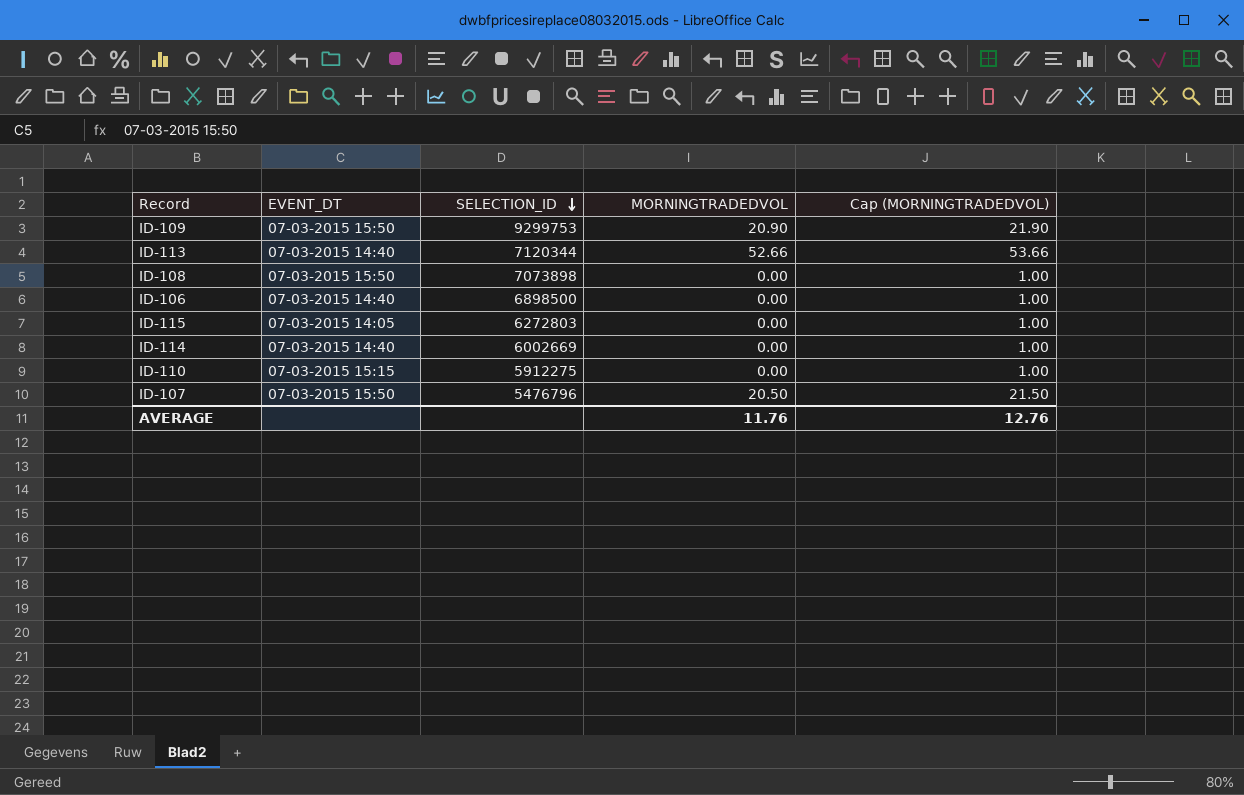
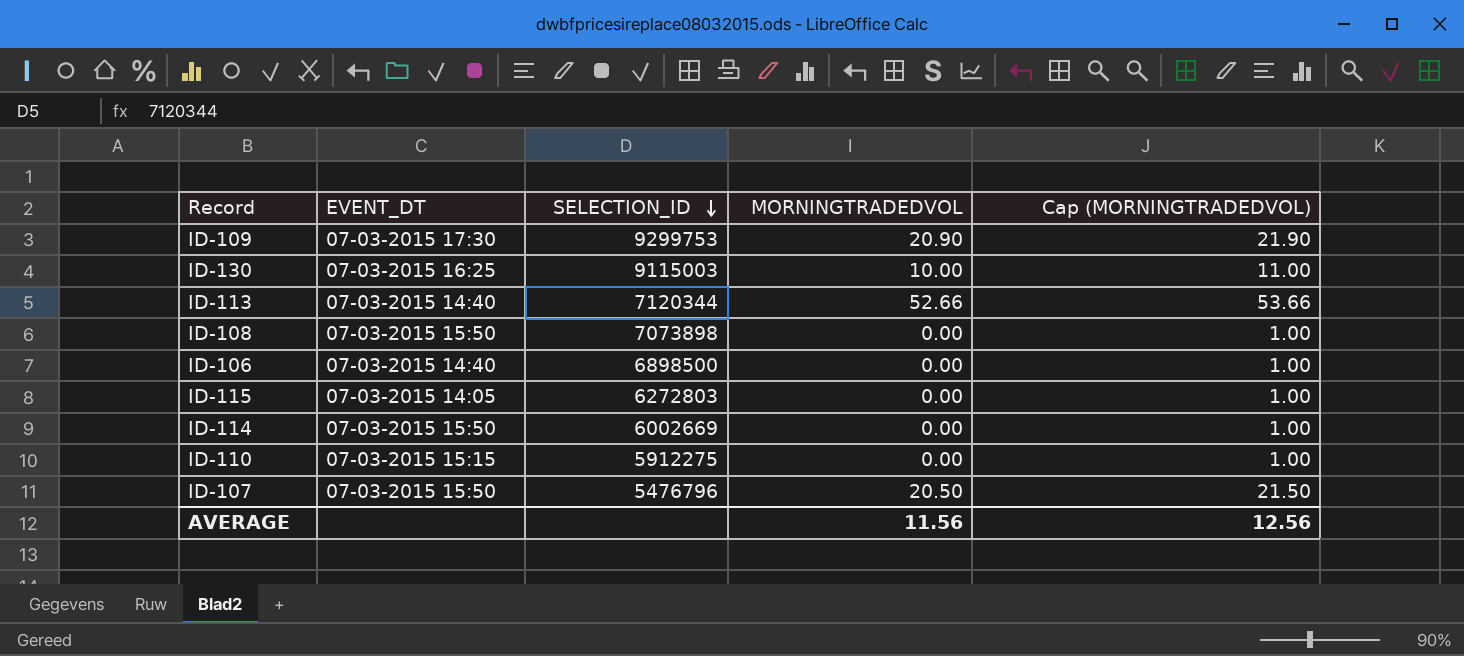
ID-109 | EVENT_DT: 07-03-2015 15:50 -> 07-03-2015 17:30
row ID-130: none -> 07-03-2015 16:25 | 9115003 | 10.00 | 11.00
ID-114 | EVENT_DT: 07-03-2015 14:40 -> 07-03-2015 15:50
AVERAGE | MORNINGTRADEDVOL: 11.76 -> 11.56
AVERAGE | Cap (MORNINGTRADEDVOL): 12.76 -> 12.56

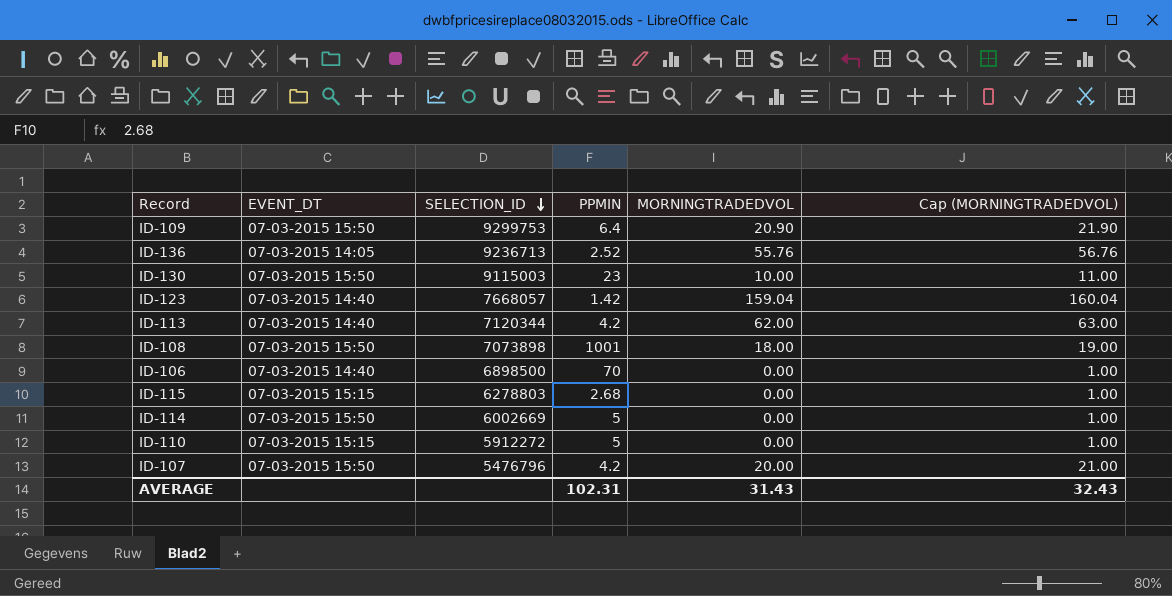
column PPMIN | position: none -> 4
ID-109 | EVENT_DT: 07-03-2015 17:30 -> 07-03-2015 15:50
row ID-136: none -> 07-03-2015 14:05 | 9236713 | 2.52 | 55.76 | 56.76
ID-130 | EVENT_DT: 07-03-2015 16:25 -> 07-03-2015 15:50
row ID-123: none -> 07-03-2015 14:40 | 7668057 | 1.42 | 159.04 | 160.04
ID-113 | MORNINGTRADEDVOL: 52.66 -> 62.00
ID-113 | Cap (MORNINGTRADEDVOL): 53.66 -> 63.00
ID-108 | MORNINGTRADEDVOL: 0.00 -> 18.00
ID-108 | Cap (MORNINGTRADEDVOL): 1.00 -> 19.00
ID-115 | EVENT_DT: 07-03-2015 14:05 -> 07-03-2015 15:15
ID-115 | SELECTION_ID: 6272803 -> 6278803
ID-110 | SELECTION_ID: 5912275 -> 5912272
ID-107 | MORNINGTRADEDVOL: 20.50 -> 20.00
ID-107 | Cap (MORNINGTRADEDVOL): 21.50 -> 21.00
AVERAGE | MORNINGTRADEDVOL: 11.56 -> 31.43
AVERAGE | Cap (MORNINGTRADEDVOL): 12.56 -> 32.43

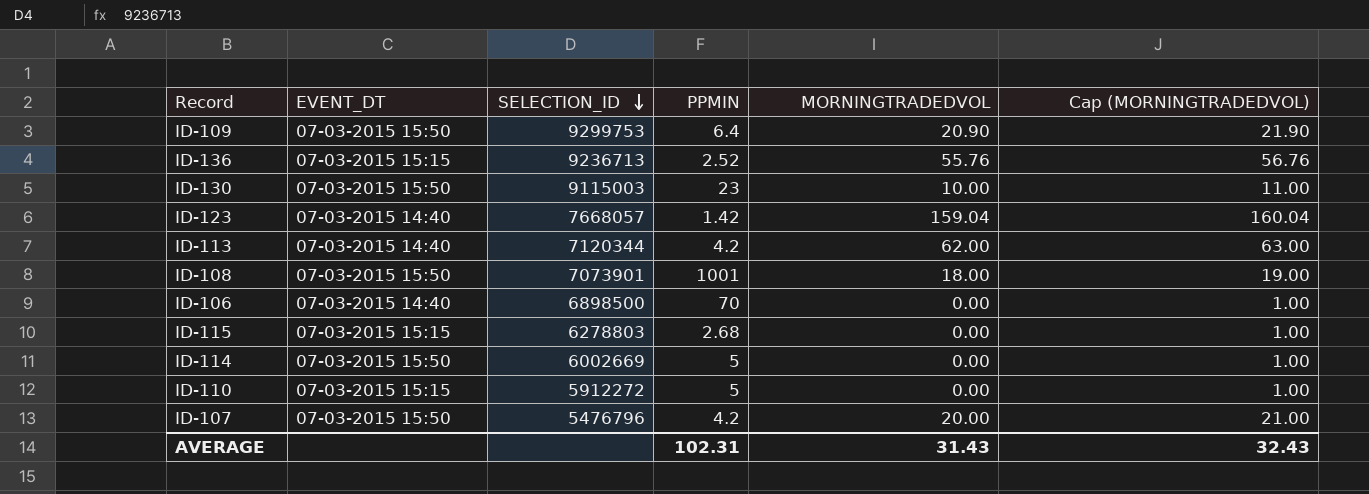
ID-136 | EVENT_DT: 07-03-2015 14:05 -> 07-03-2015 15:15
ID-108 | SELECTION_ID: 7073898 -> 7073901

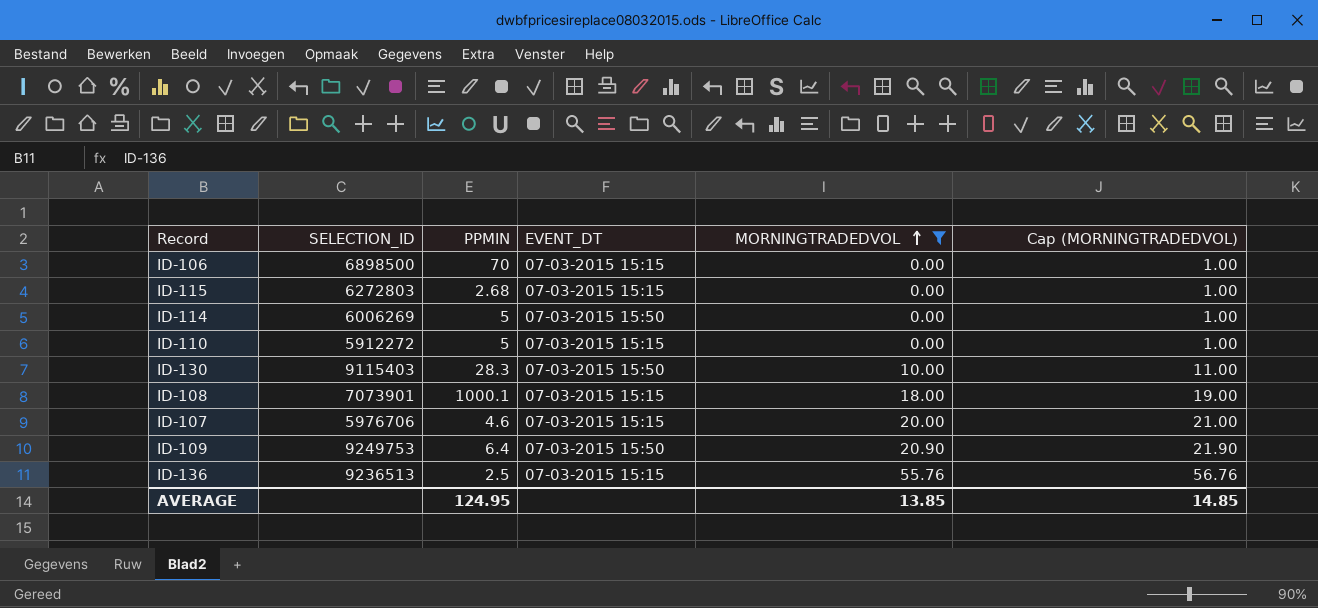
filter: none -> MORNINGTRADEDVOL <= 55.76
row order: SELECTION_ID descending -> MORNINGTRADEDVOL ascending
column EVENT_DT | position: 2 -> 4
ID-106 | EVENT_DT: 07-03-2015 14:40 -> 07-03-2015 15:15
ID-115 | SELECTION_ID: 6278803 -> 6272803
ID-114 | SELECTION_ID: 6002669 -> 6006269
ID-130 | SELECTION_ID: 9115003 -> 9115403
ID-130 | PPMIN: 23 -> 28.3
ID-108 | PPMIN: 1001 -> 1000.1
ID-108 | EVENT_DT: 07-03-2015 15:50 -> 07-03-2015 15:15
ID-107 | SELECTION_ID: 5476796 -> 5976706
ID-107 | PPMIN: 4.2 -> 4.6
ID-107 | EVENT_DT: 07-03-2015 15:50 -> 07-03-2015 15:15
ID-109 | SELECTION_ID: 9299753 -> 9249753
ID-136 | SELECTION_ID: 9236713 -> 9236513
ID-136 | PPMIN: 2.52 -> 2.5
AVERAGE | PPMIN: 102.31 -> 124.95
AVERAGE | MORNINGTRADEDVOL: 31.43 -> 13.85
AVERAGE | Cap (MORNINGTRADEDVOL): 32.43 -> 14.85

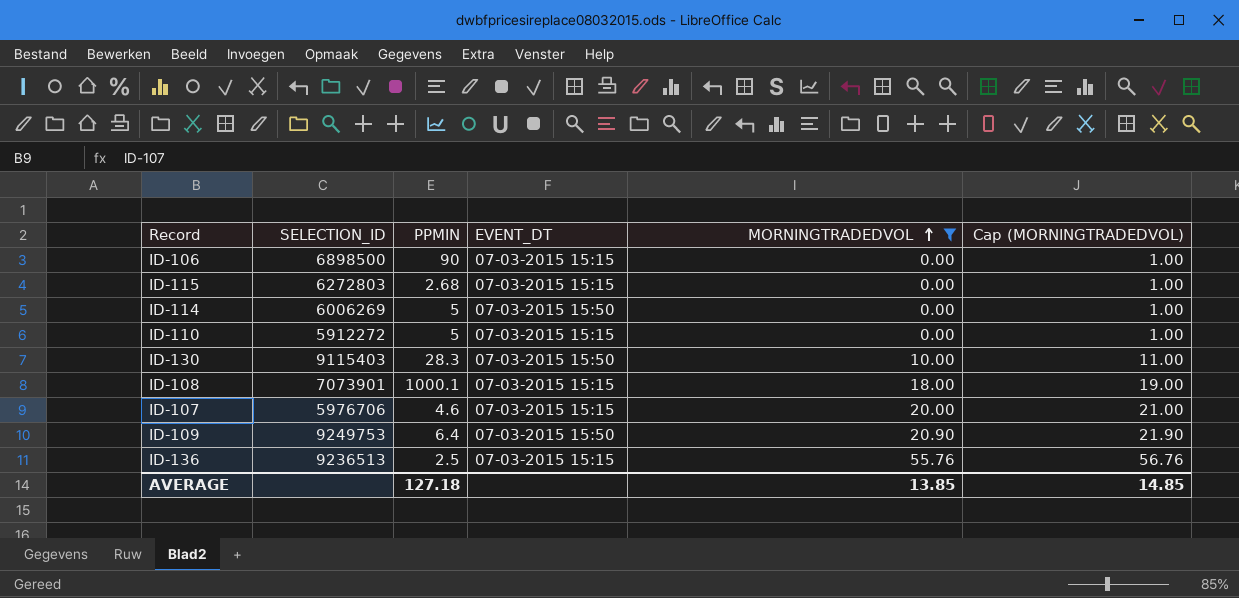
ID-106 | PPMIN: 70 -> 90
AVERAGE | PPMIN: 124.95 -> 127.18

